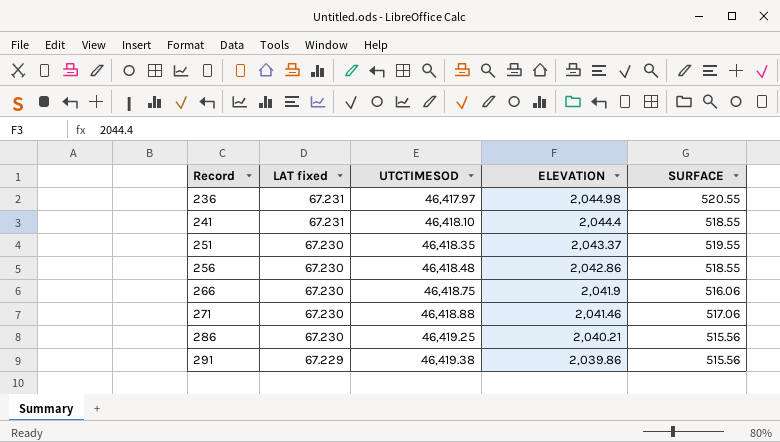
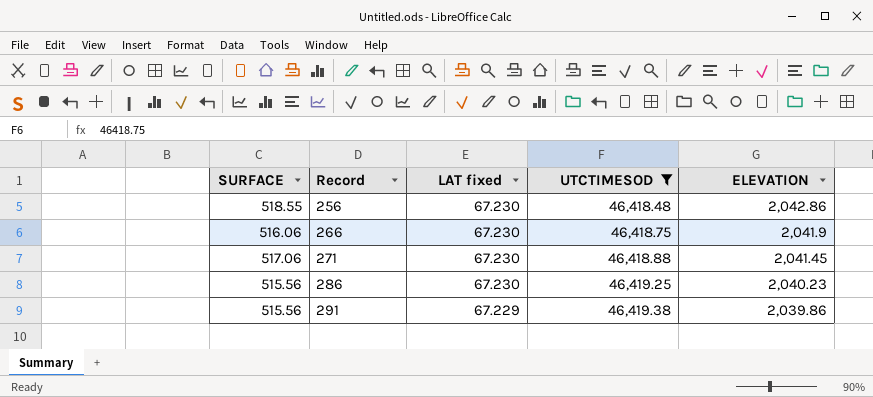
filter: none -> UTCTIMESOD >= 46,418.48
column SURFACE | position: 5 -> 1
271 | ELEVATION: 2,041.46 -> 2,041.45
286 | ELEVATION: 2,040.21 -> 2,040.23

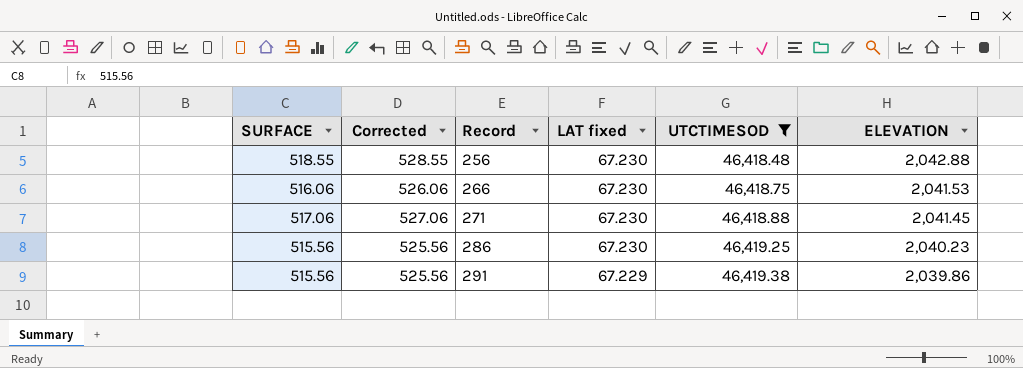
column Corrected | formula: none -> [SURFACE] + 10
256 | ELEVATION: 2,042.86 -> 2,042.88
266 | ELEVATION: 2,041.9 -> 2,041.53

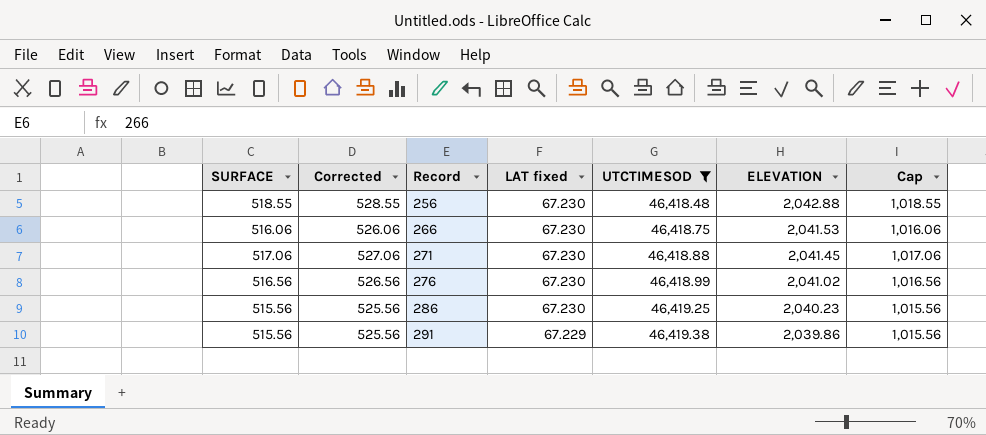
column Cap | formula: none -> [SURFACE] + 500
row 276: none -> 516.56 | 526.56 | 67.230 | 46,418.99 | 2,041.02 | 1,016.56

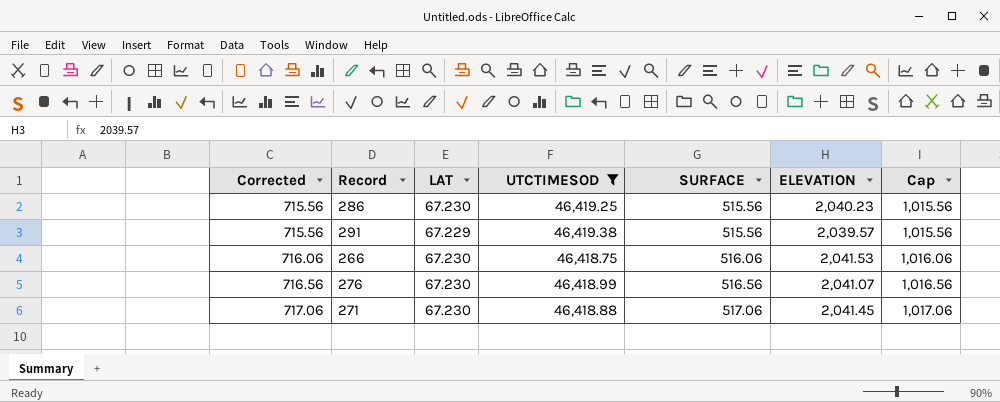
row order: Record ascending -> Corrected ascending
column Corrected | formula: [SURFACE] + 10 -> [SURFACE] + 200
column name: LAT fixed -> LAT
column SURFACE | position: 1 -> 5
row 256: 518.55 | 528.55 | 67.230 | 46,418.48 | 2,042.88 | 1,018.55 -> none
291 | ELEVATION: 2,039.86 -> 2,039.57
276 | ELEVATION: 2,041.02 -> 2,041.07

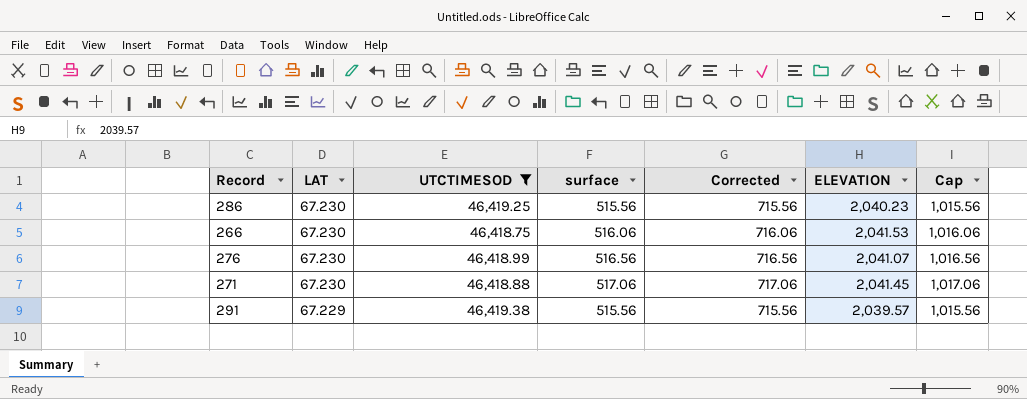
row order: Corrected ascending -> LAT descending
column name: SURFACE -> surface
column Corrected | position: 1 -> 5

